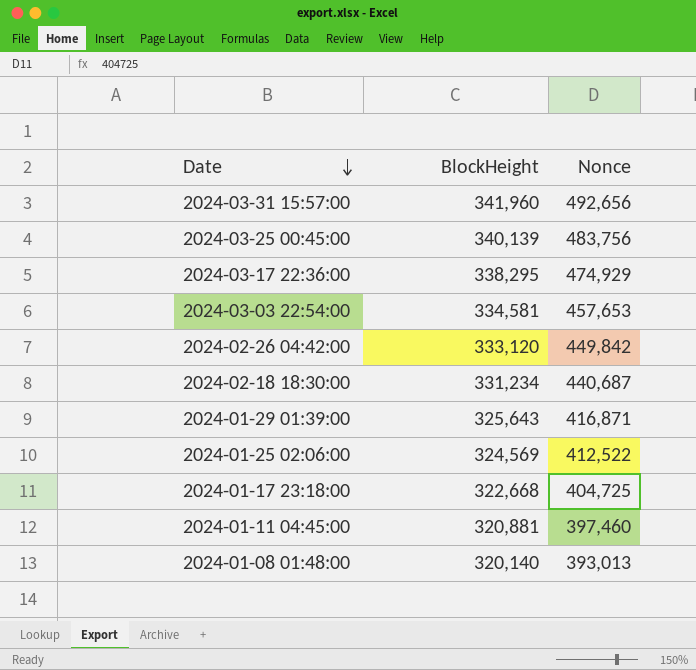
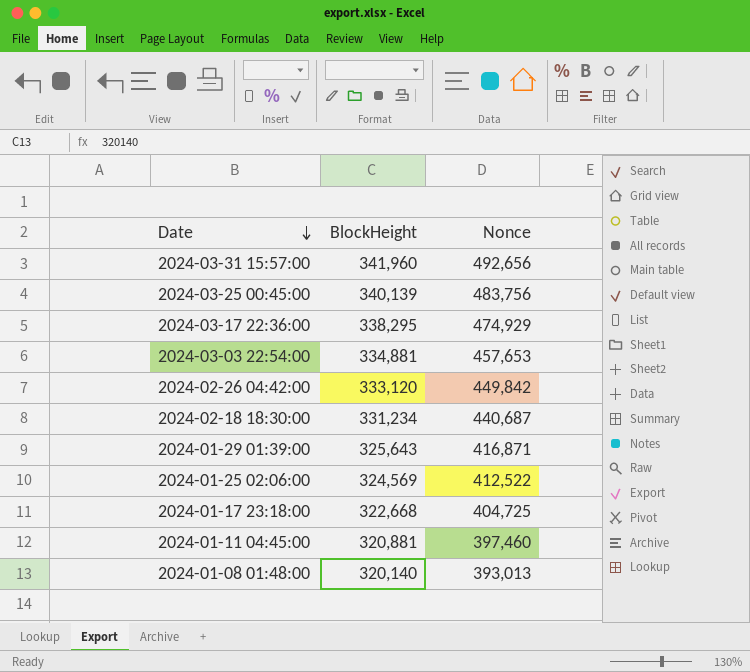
2024-03-03 22:54:00 | BlockHeight: 334,581 -> 334,881

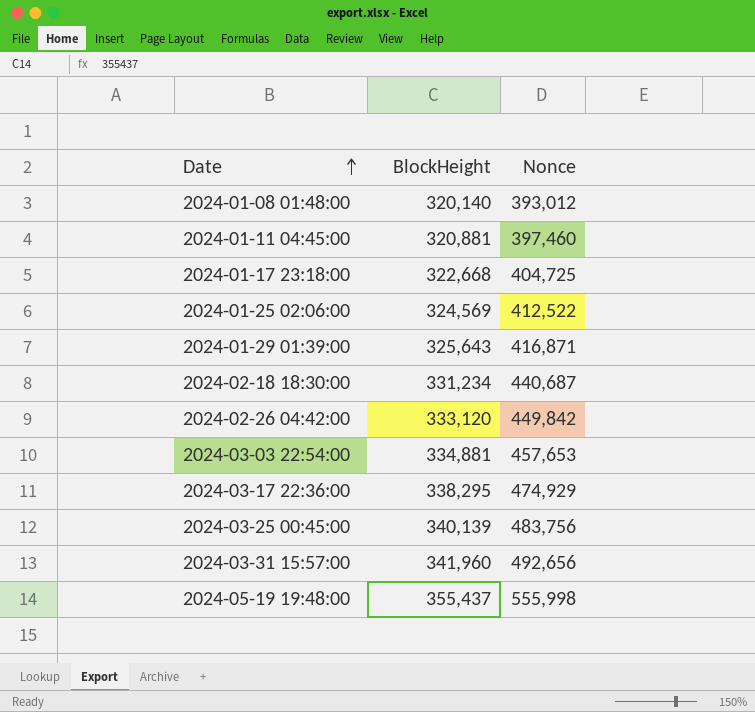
row order: Date descending -> Date ascending
2024-01-08 01:48:00 | Nonce: 393,013 -> 393,012
row 2024-05-19 19:48:00: none -> 355,437 | 555,998

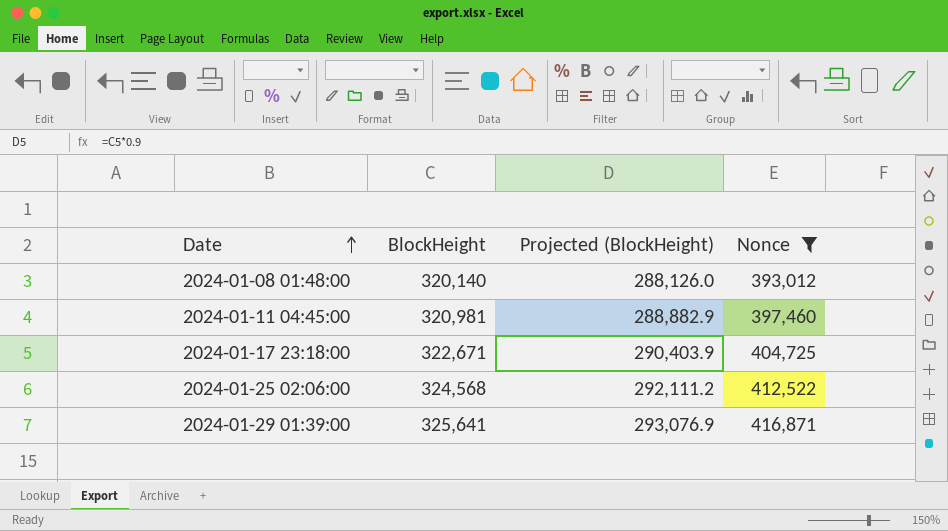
filter: none -> Nonce <= 416,871
column Projected (BlockHeight) | formula: none -> [BlockHeight] * 0.9
2024-01-11 04:45:00 | BlockHeight: 320,881 -> 320,981
2024-01-17 23:18:00 | BlockHeight: 322,668 -> 322,671
2024-01-25 02:06:00 | BlockHeight: 324,569 -> 324,568
2024-01-29 01:39:00 | BlockHeight: 325,643 -> 325,641

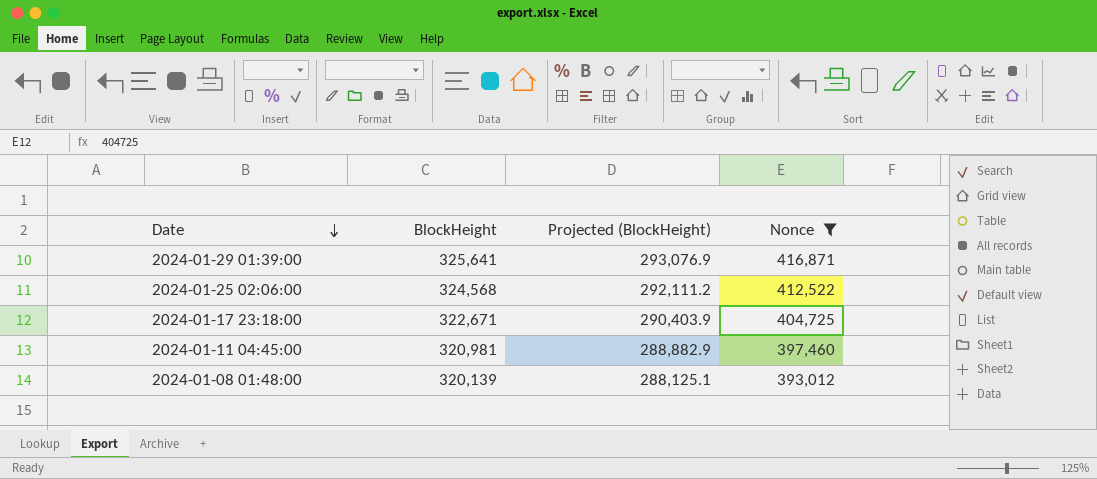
row order: Date ascending -> Date descending
2024-01-08 01:48:00 | BlockHeight: 320,140 -> 320,139
2024-01-08 01:48:00 | Projected (BlockHeight): 288,126.0 -> 288,125.1

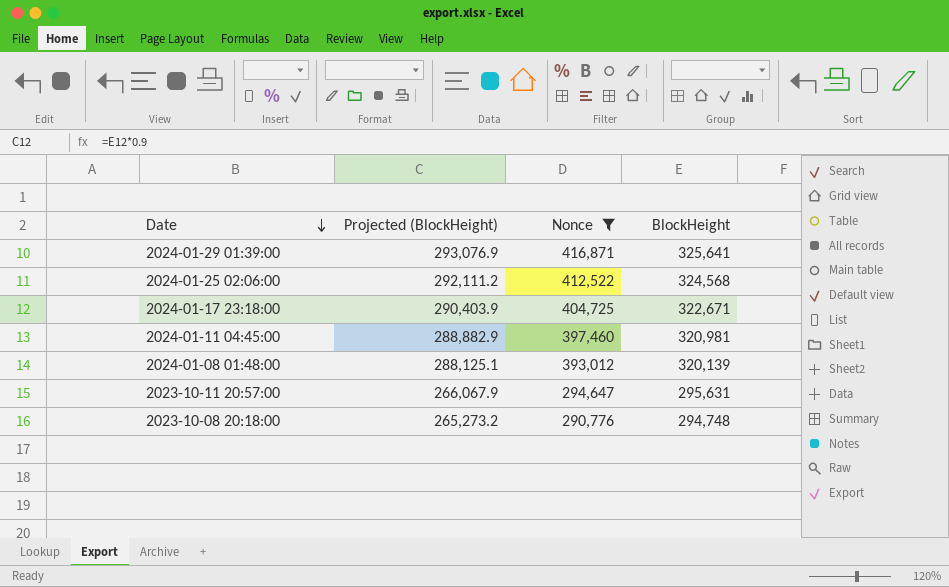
column BlockHeight | position: 2 -> 4
row 2023-10-11 20:57:00: none -> 266,067.9 | 294,647 | 295,631
row 2023-10-08 20:18:00: none -> 265,273.2 | 290,776 | 294,748

